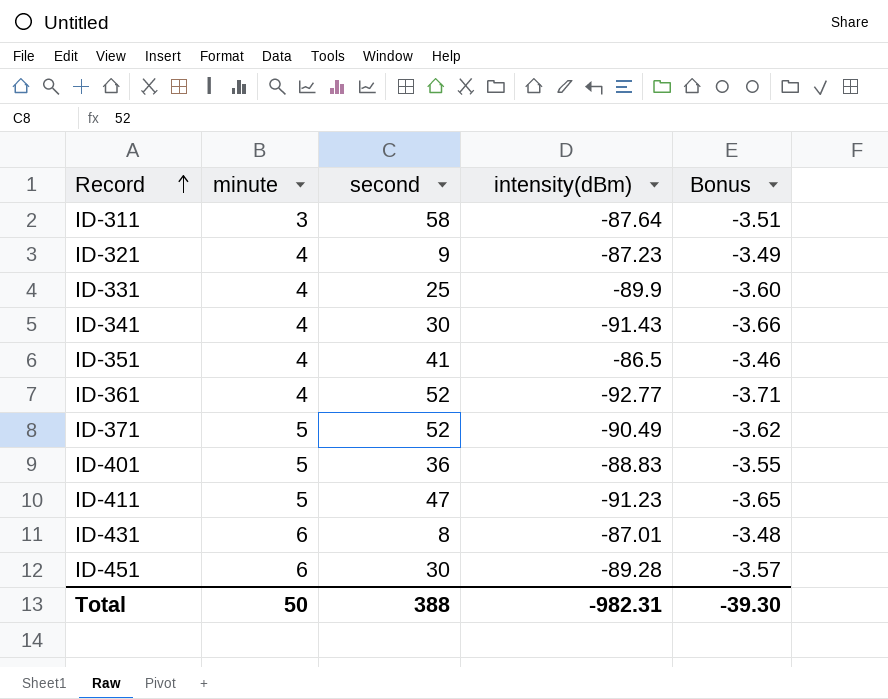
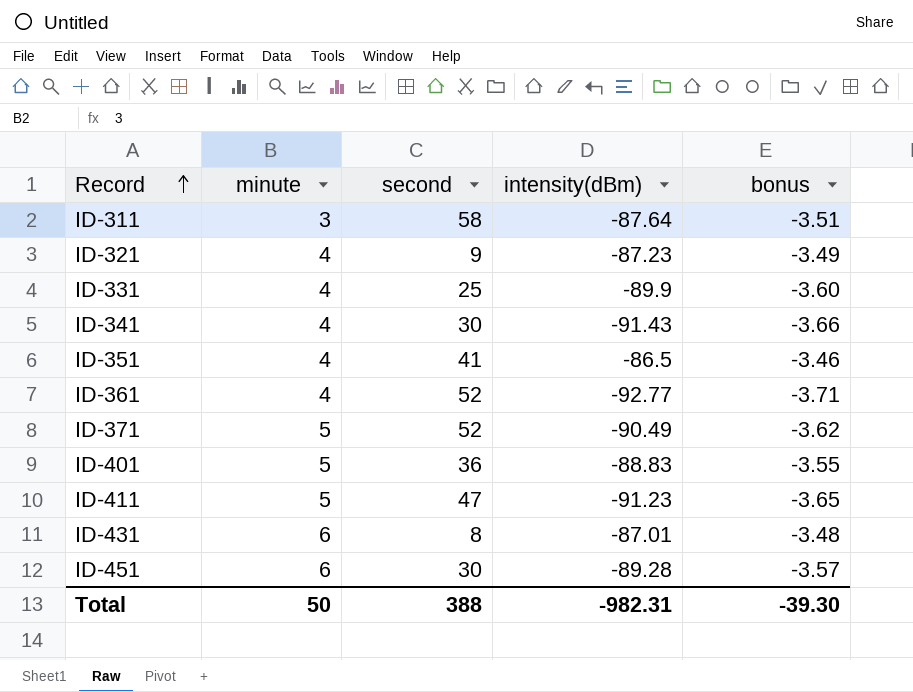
column name: Bonus -> bonus

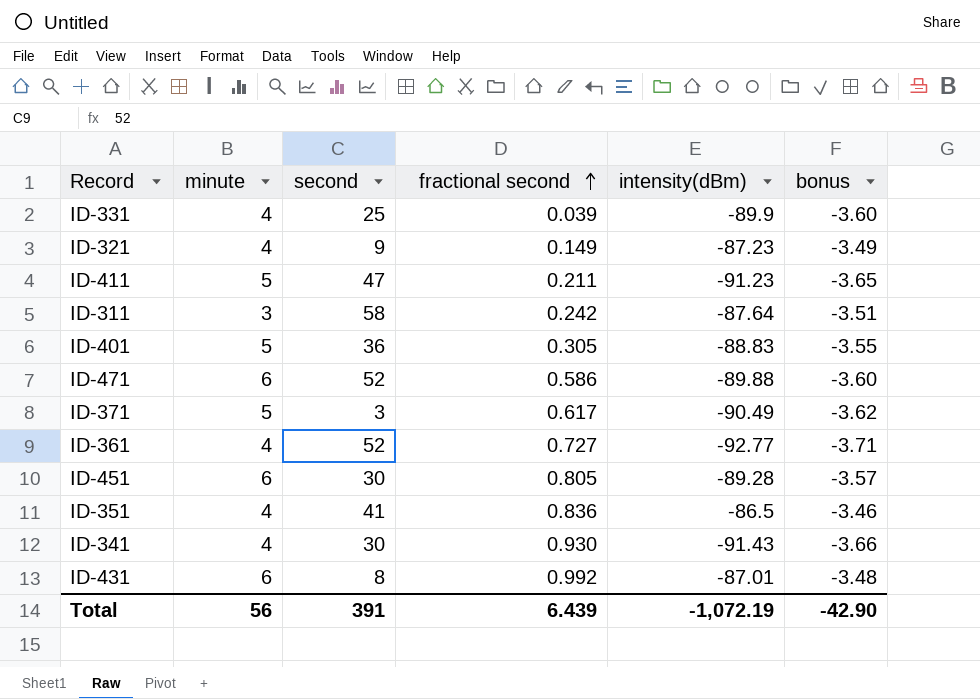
row order: Record ascending -> fractional second ascending
column fractional second | position: none -> 4
row ID-471: none -> 6 | 52 | 0.586 | -89.88 | -3.60
ID-371 | second: 52 -> 3
Total | minute: 50 -> 56
Total | second: 388 -> 391
Total | intensity(dBm): -982.31 -> -1,072.19
Total | bonus: -39.30 -> -42.90

